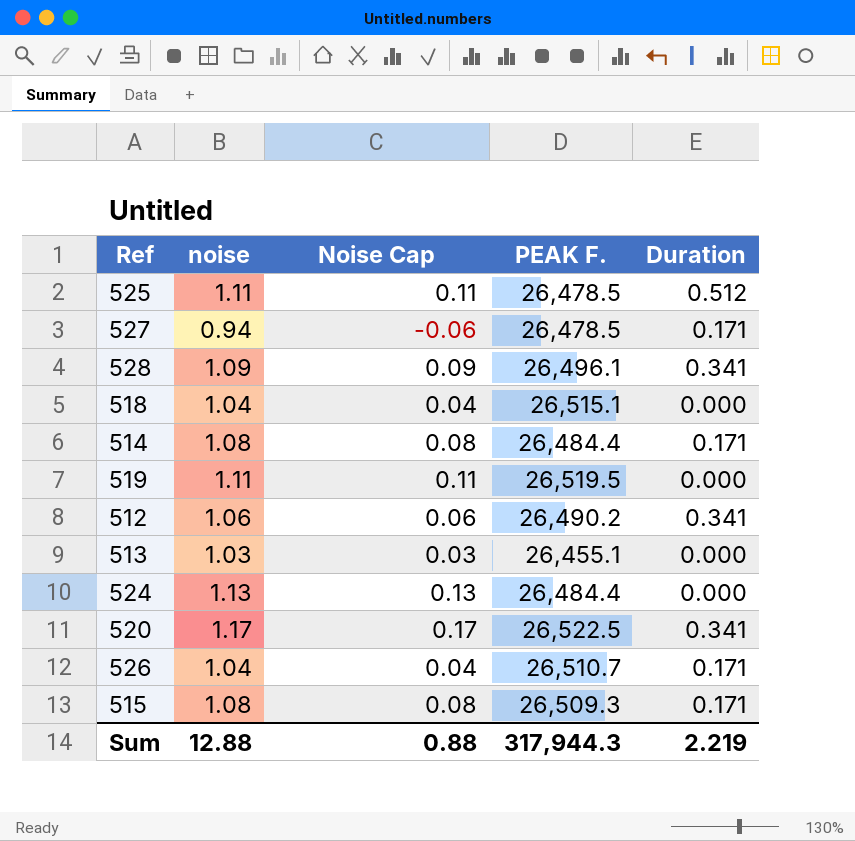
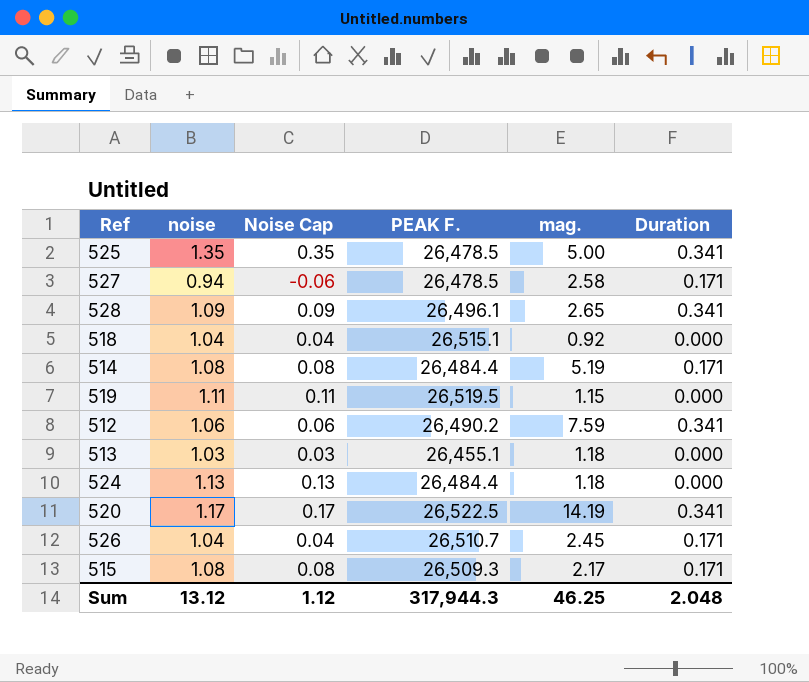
column mag. | position: none -> 5
525 | noise: 1.11 -> 1.35
525 | Noise Cap: 0.11 -> 0.35
525 | Duration: 0.512 -> 0.341
Sum | noise: 12.88 -> 13.12
Sum | Noise Cap: 0.88 -> 1.12
Sum | Duration: 2.219 -> 2.048

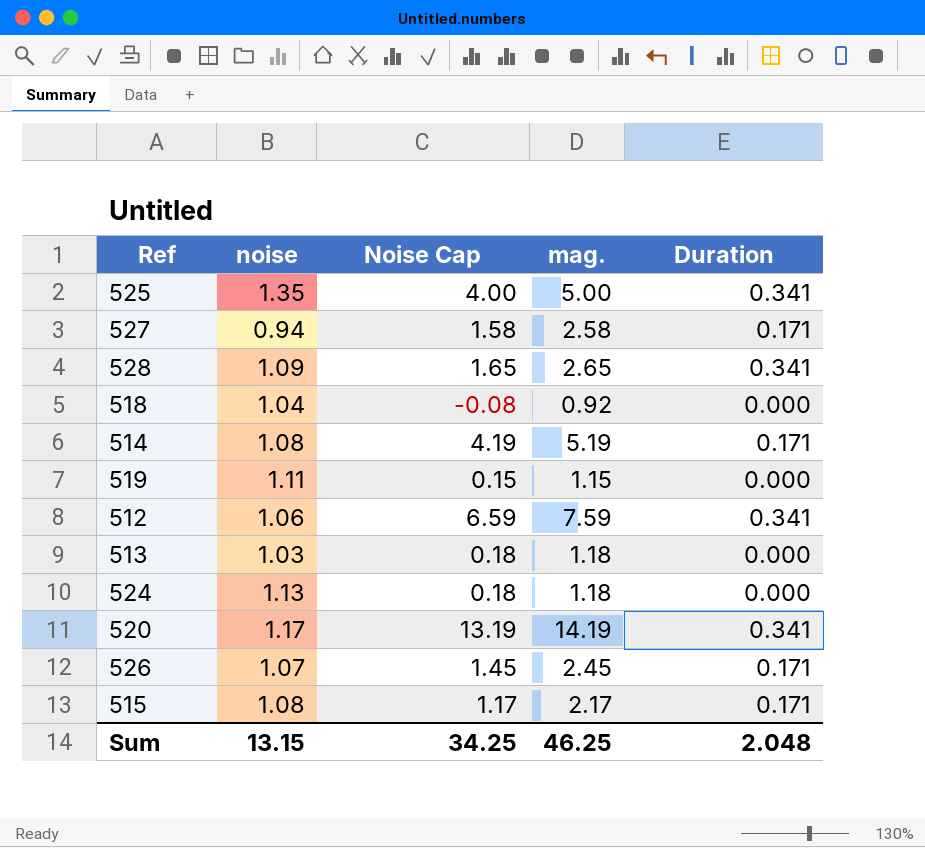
column PEAK F. | position: 4 -> none
column Noise Cap | formula: [noise] - 1 -> [mag.] - 1
526 | noise: 1.04 -> 1.07
Sum | noise: 13.12 -> 13.15
Sum | Noise Cap: 1.12 -> 34.25

